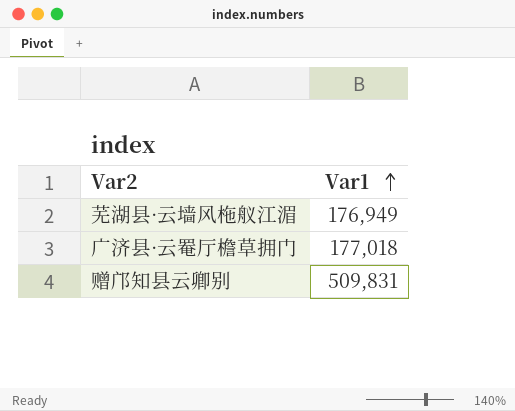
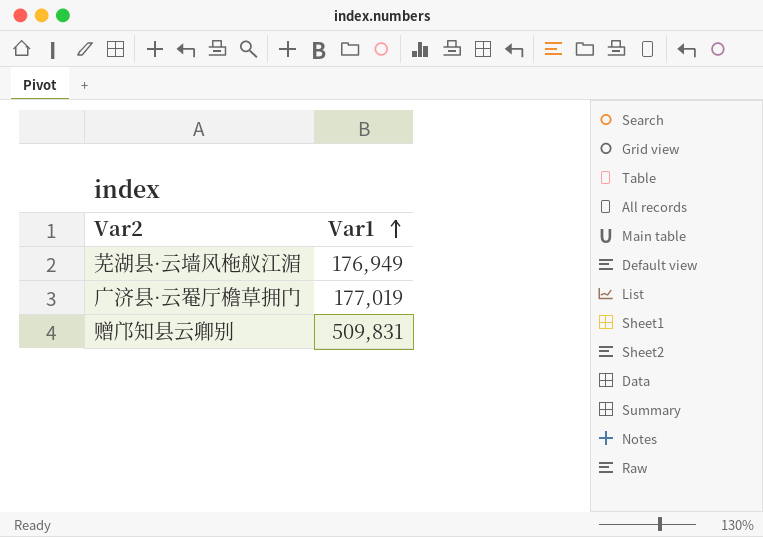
广济县·云罨厅檐草拥门 | Var1: 177,018 -> 177,019

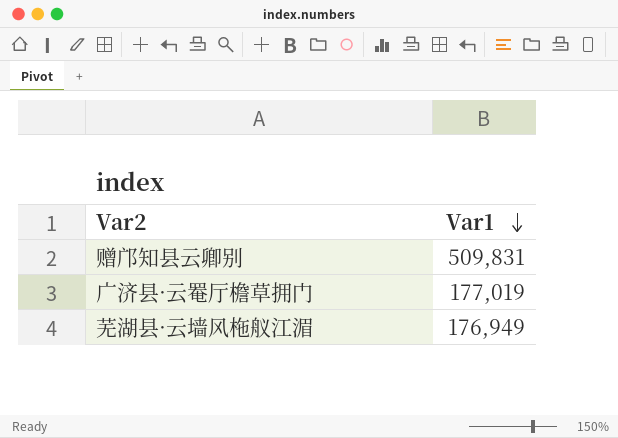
row order: Var1 ascending -> Var1 descending

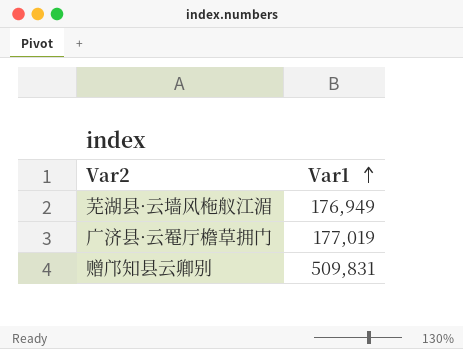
row order: Var1 descending -> Var1 ascending

